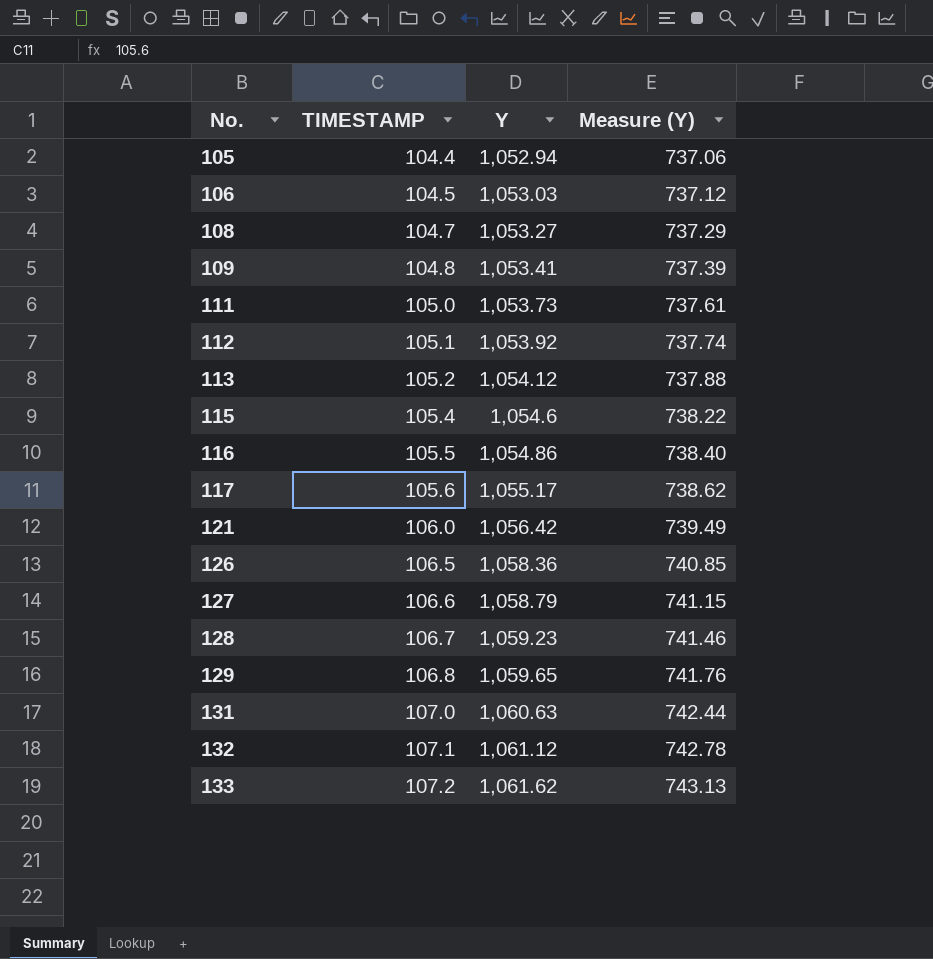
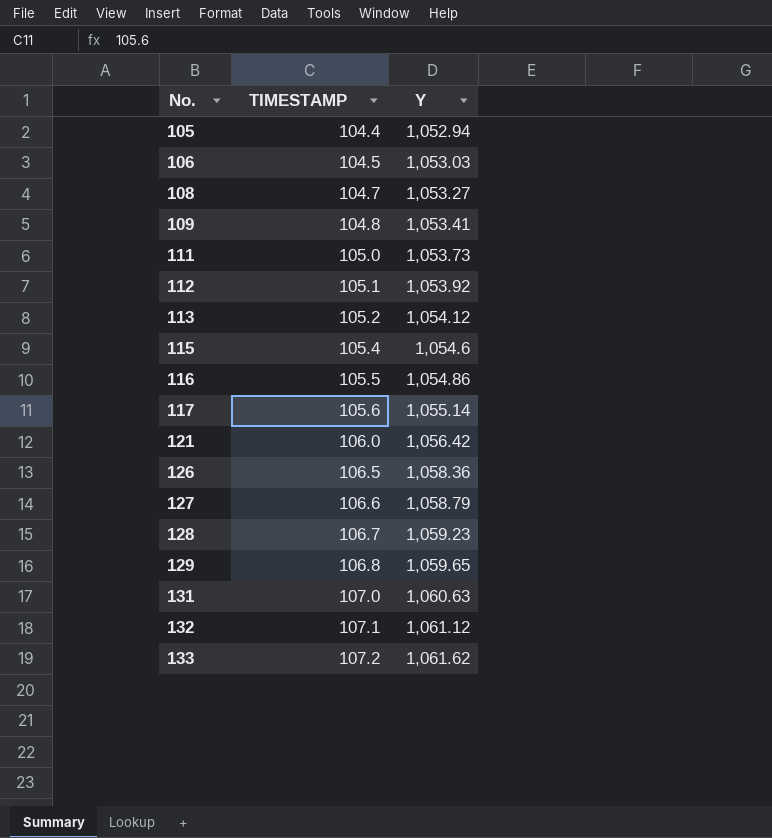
column Measure (Y) | formula: [Y] * 0.7 -> none
117 | Y: 1,055.17 -> 1,055.14

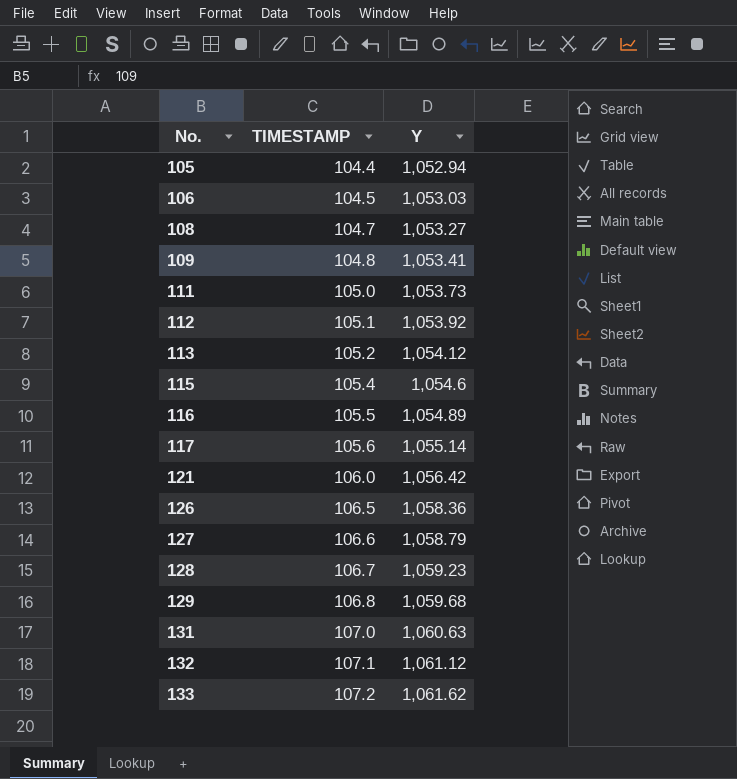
116 | Y: 1,054.86 -> 1,054.89
129 | Y: 1,059.65 -> 1,059.68

